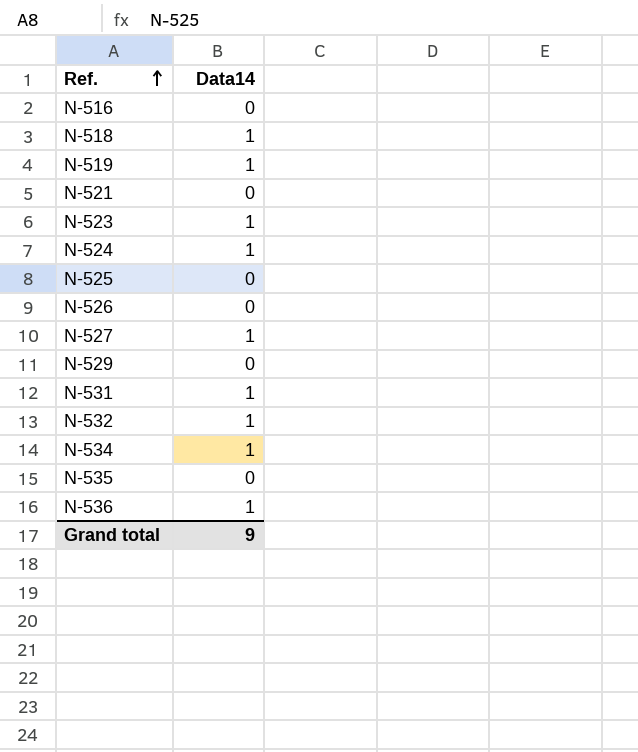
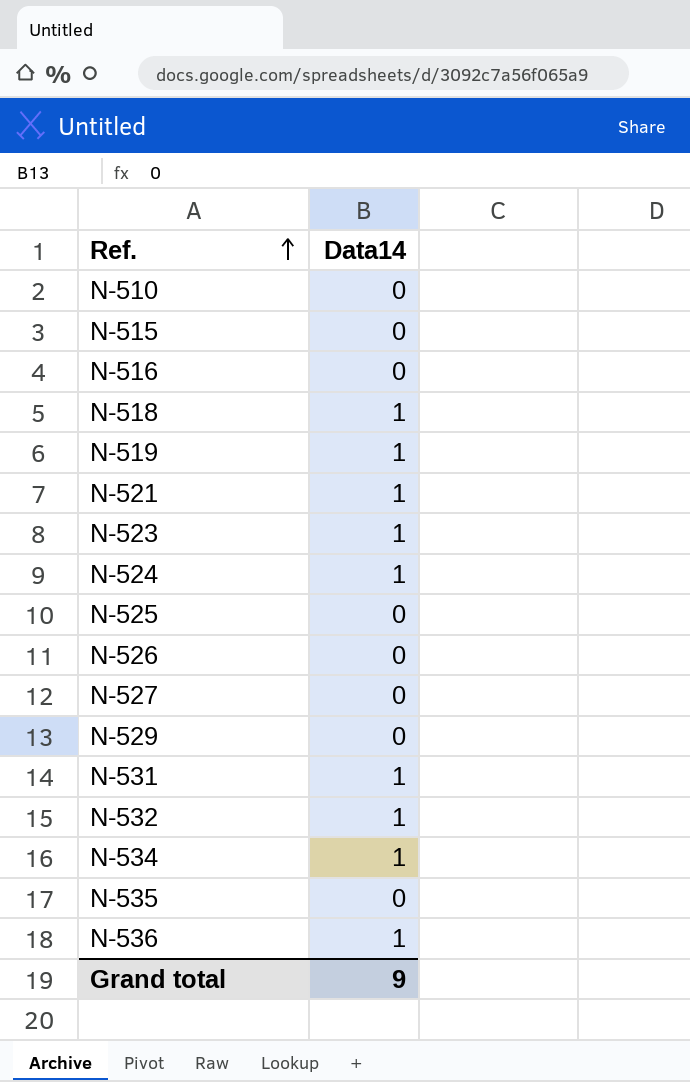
row N-510: none -> 0
row N-515: none -> 0
N-521 | Data14: 0 -> 1
N-527 | Data14: 1 -> 0

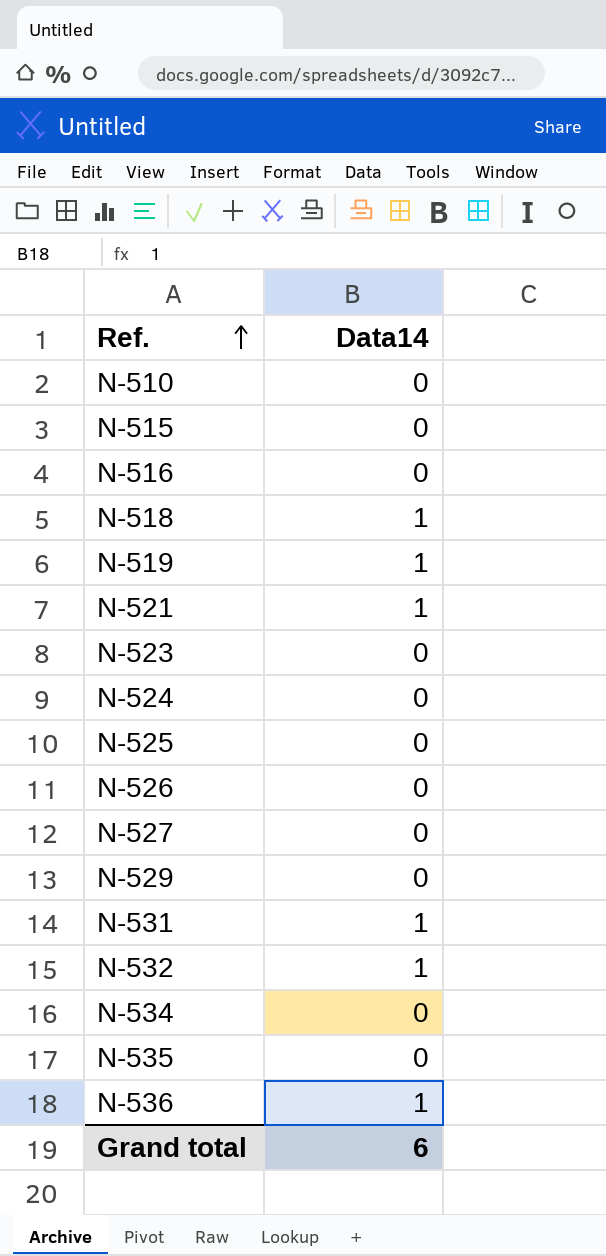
N-523 | Data14: 1 -> 0
N-524 | Data14: 1 -> 0
N-534 | Data14: 1 -> 0
Grand total | Data14: 9 -> 6

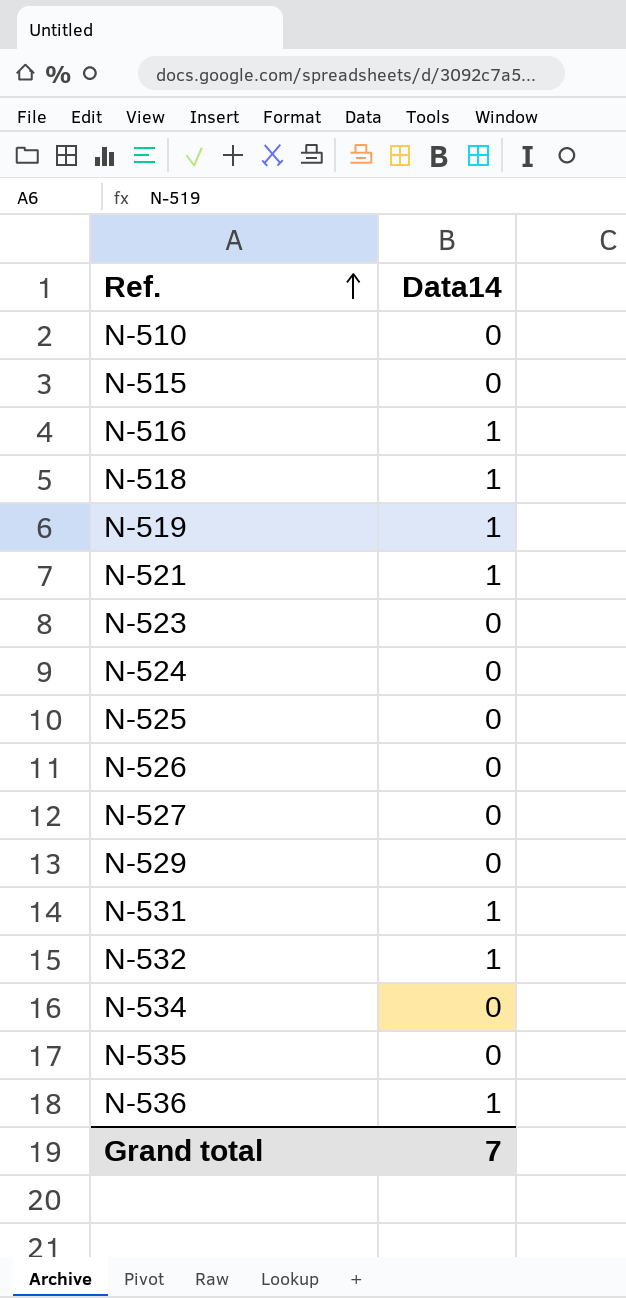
N-516 | Data14: 0 -> 1
Grand total | Data14: 6 -> 7

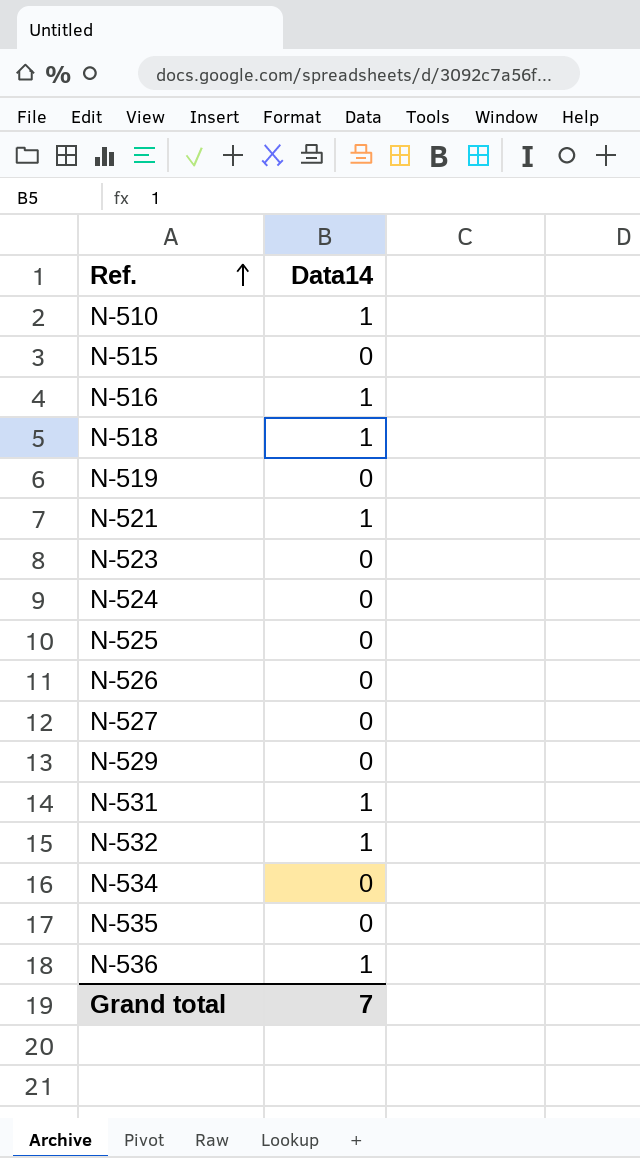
N-510 | Data14: 0 -> 1
N-519 | Data14: 1 -> 0

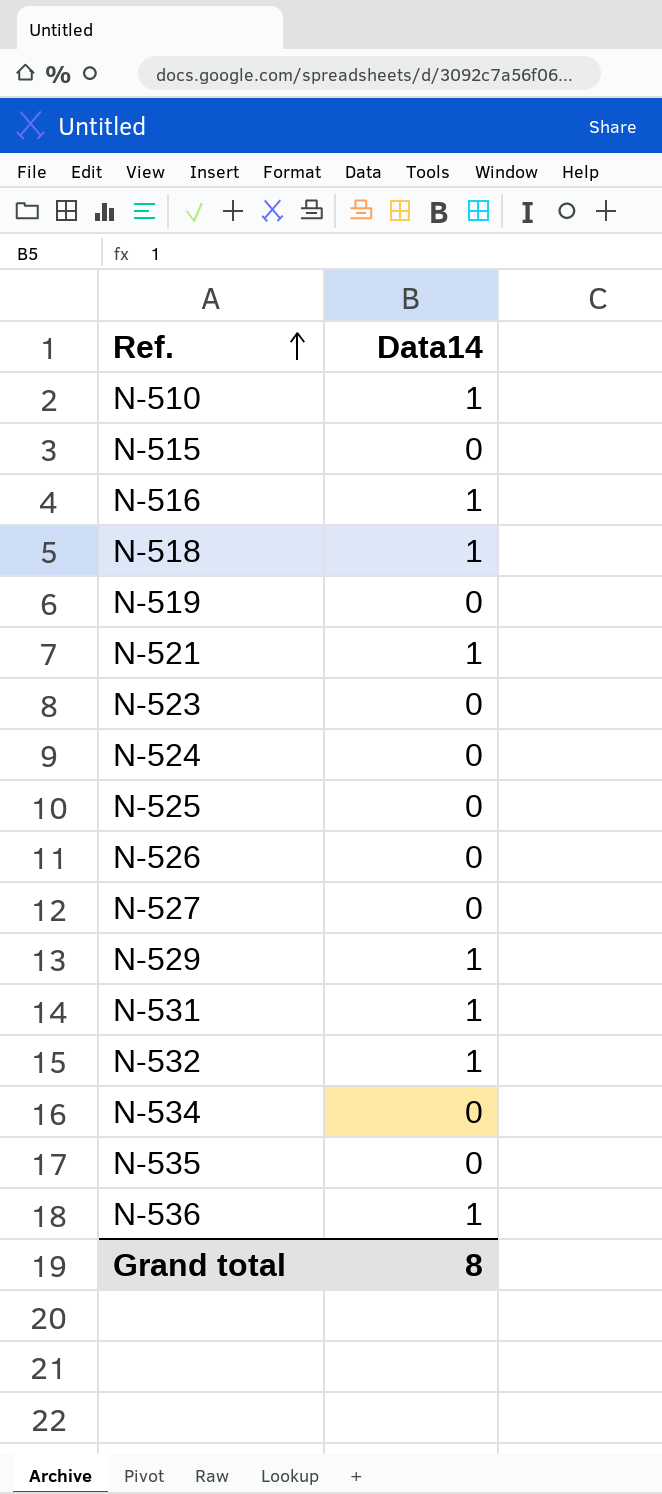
N-529 | Data14: 0 -> 1
Grand total | Data14: 7 -> 8

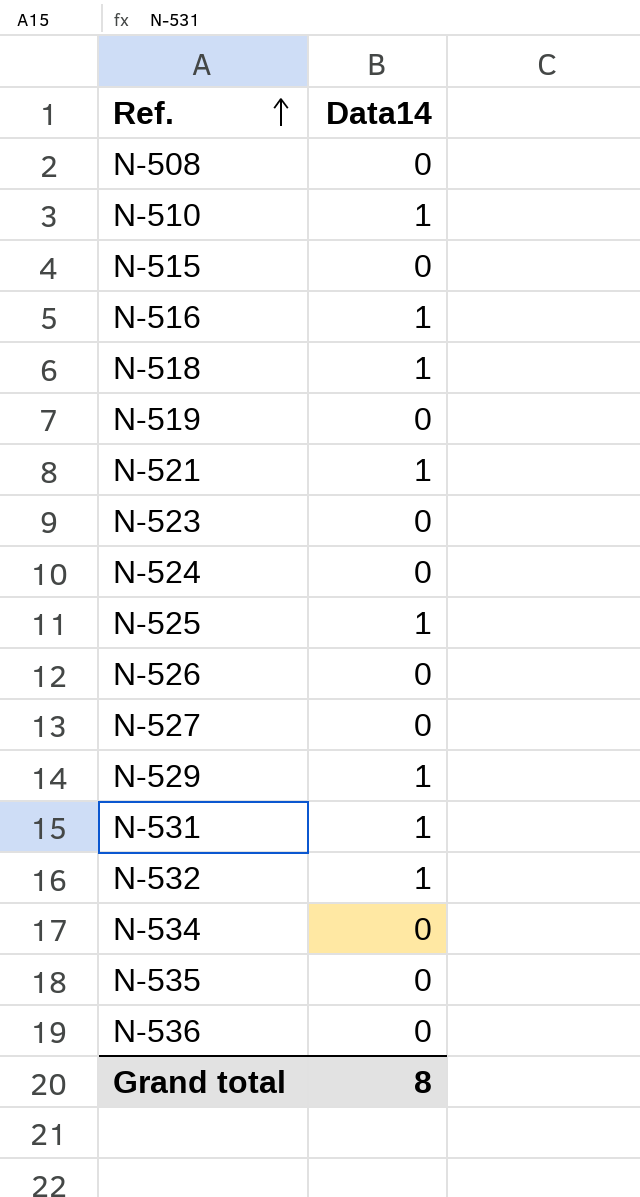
row N-508: none -> 0
N-525 | Data14: 0 -> 1
N-536 | Data14: 1 -> 0

